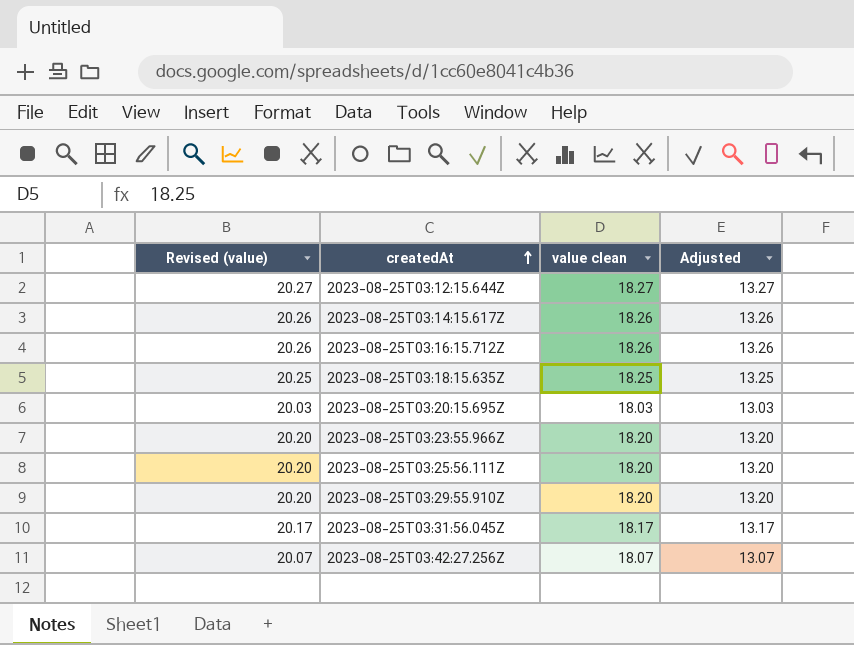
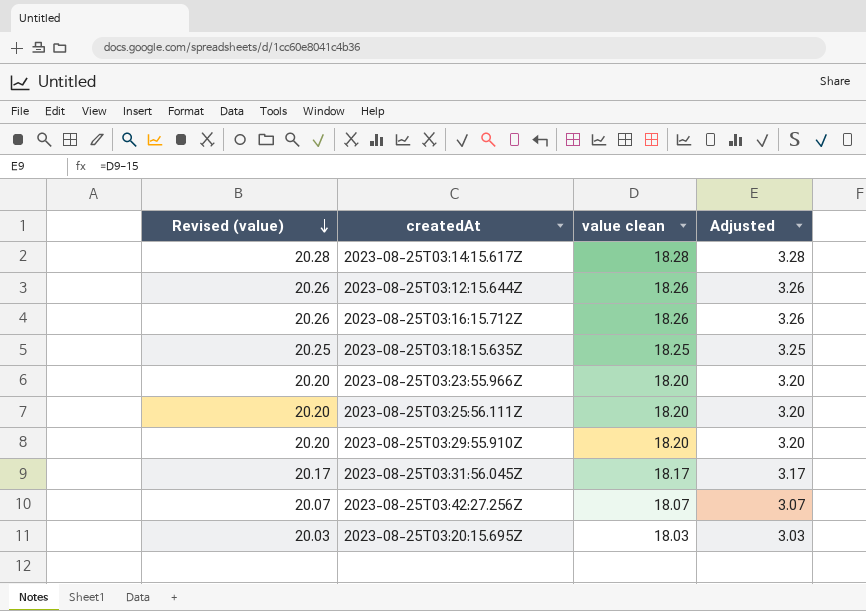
row order: createdAt ascending -> Revised (value) descending
column Adjusted | formula: [value clean] - 5 -> [value clean] - 15
2023-08-25T03:14:15.617Z | Revised (value): 20.26 -> 20.28
2023-08-25T03:14:15.617Z | value clean: 18.26 -> 18.28
2023-08-25T03:12:15.644Z | Revised (value): 20.27 -> 20.26
2023-08-25T03:12:15.644Z | value clean: 18.27 -> 18.26

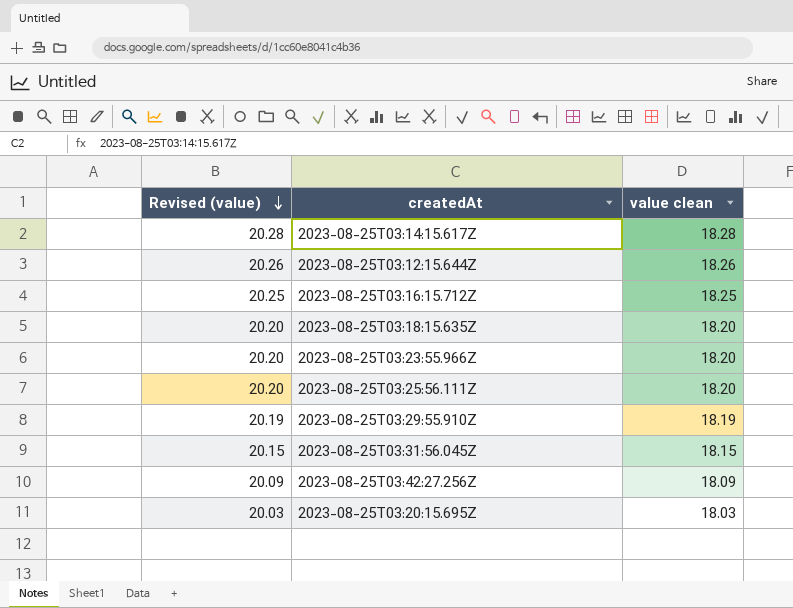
column Adjusted | formula: [value clean] - 15 -> none
2023-08-25T03:16:15.712Z | Revised (value): 20.26 -> 20.25
2023-08-25T03:16:15.712Z | value clean: 18.26 -> 18.25
2023-08-25T03:18:15.635Z | Revised (value): 20.25 -> 20.20
2023-08-25T03:18:15.635Z | value clean: 18.25 -> 18.20
2023-08-25T03:29:55.910Z | Revised (value): 20.20 -> 20.19
2023-08-25T03:29:55.910Z | value clean: 18.20 -> 18.19
2023-08-25T03:31:56.045Z | Revised (value): 20.17 -> 20.15
2023-08-25T03:31:56.045Z | value clean: 18.17 -> 18.15
2023-08-25T03:42:27.256Z | Revised (value): 20.07 -> 20.09
2023-08-25T03:42:27.256Z | value clean: 18.07 -> 18.09

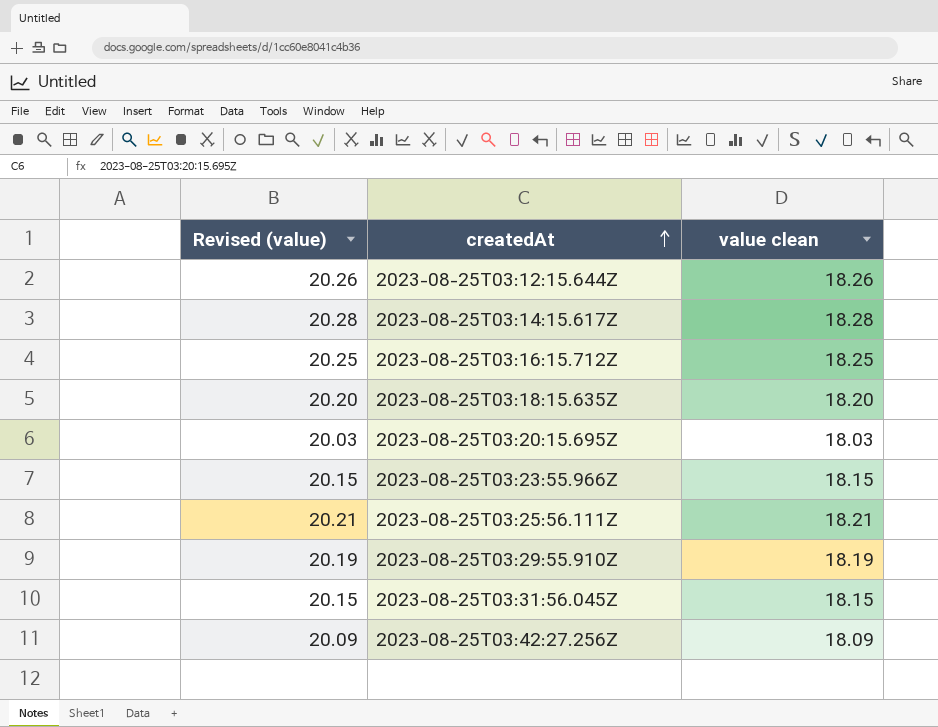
row order: Revised (value) descending -> createdAt ascending
2023-08-25T03:23:55.966Z | Revised (value): 20.20 -> 20.15
2023-08-25T03:23:55.966Z | value clean: 18.20 -> 18.15
2023-08-25T03:25:56.111Z | Revised (value): 20.20 -> 20.21
2023-08-25T03:25:56.111Z | value clean: 18.20 -> 18.21

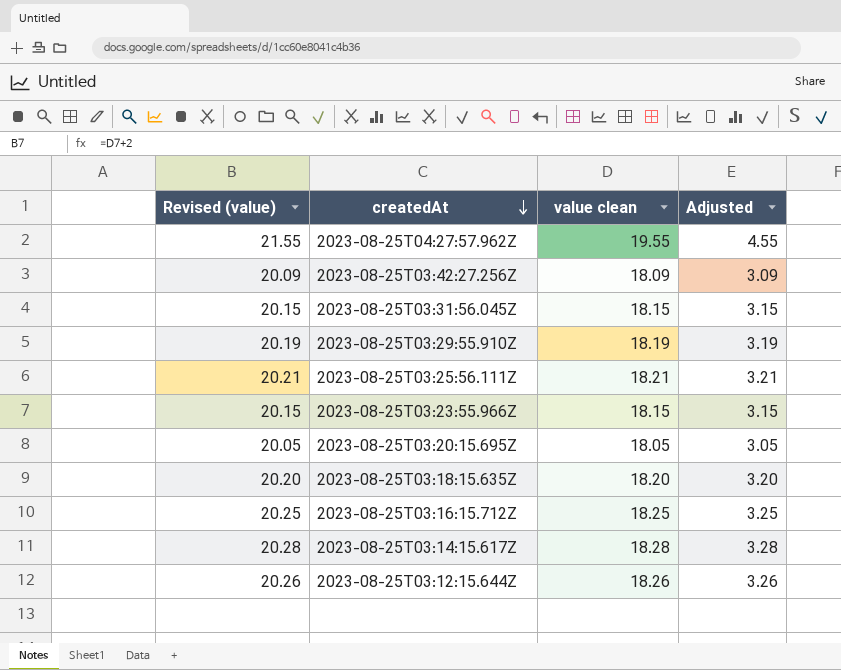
row order: createdAt ascending -> createdAt descending
column Adjusted | formula: none -> [value clean] - 15
row 2023-08-25T04:27:57.962Z: none -> 21.55 | 19.55 | 4.55
2023-08-25T03:20:15.695Z | Revised (value): 20.03 -> 20.05
2023-08-25T03:20:15.695Z | value clean: 18.03 -> 18.05

